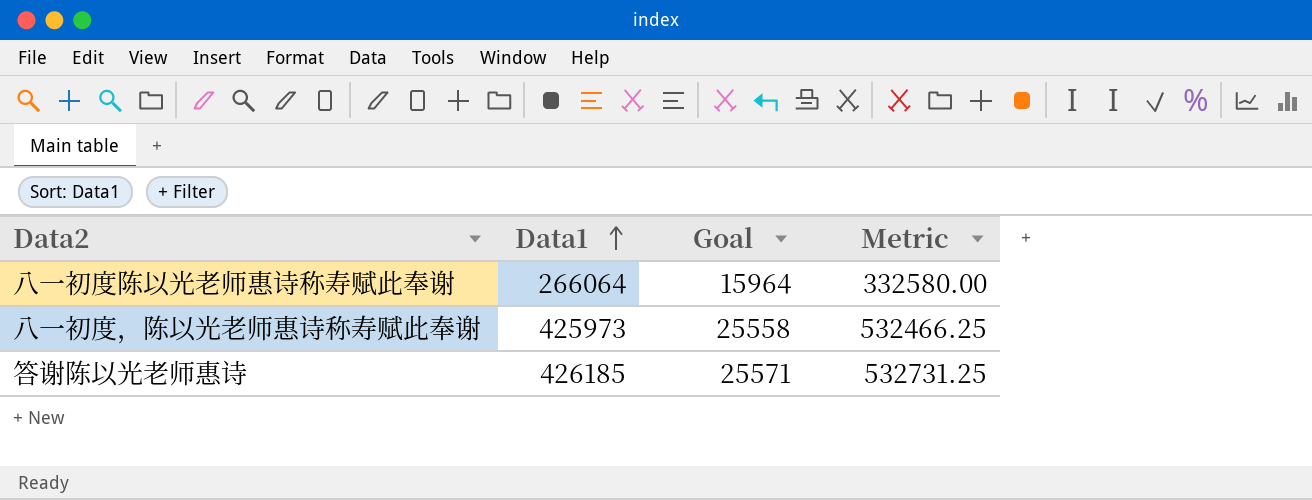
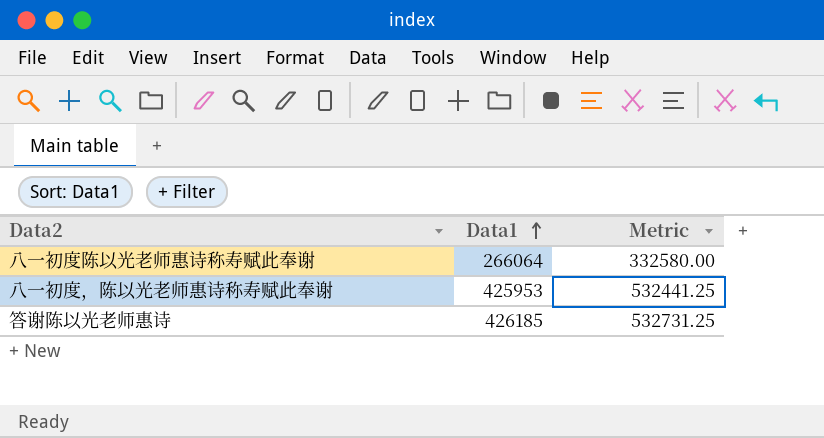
column Goal | formula: [Data1] * 0.06 -> none
八一初度，陈以光老师惠诗称寿赋此奉谢 | Data1: 425973 -> 425953
八一初度，陈以光老师惠诗称寿赋此奉谢 | Metric: 532466.25 -> 532441.25

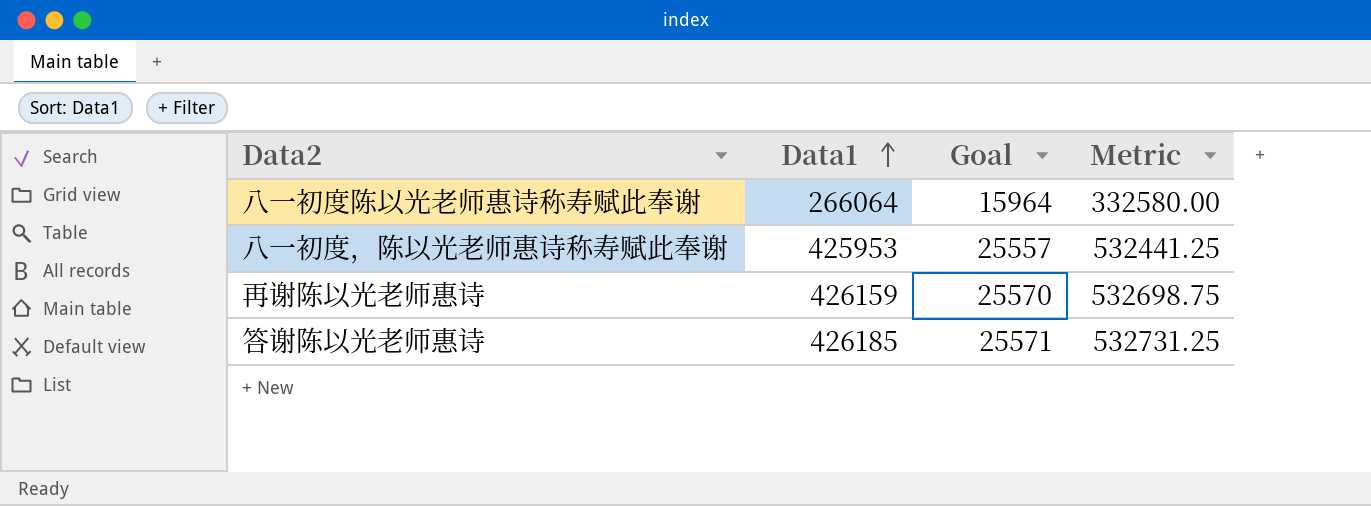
column Goal | formula: none -> [Data1] * 0.06
row 再谢陈以光老师惠诗: none -> 426159 | 25570 | 532698.75

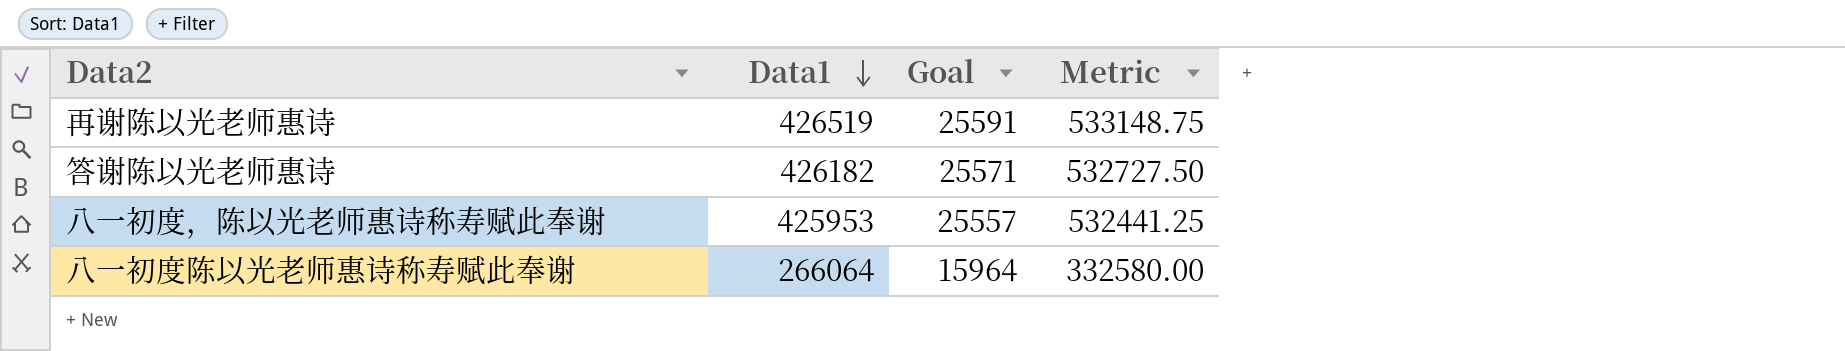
row order: Data1 ascending -> Data1 descending
再谢陈以光老师惠诗 | Data1: 426159 -> 426519
再谢陈以光老师惠诗 | Goal: 25570 -> 25591
再谢陈以光老师惠诗 | Metric: 532698.75 -> 533148.75
答谢陈以光老师惠诗 | Data1: 426185 -> 426182
答谢陈以光老师惠诗 | Metric: 532731.25 -> 532727.50

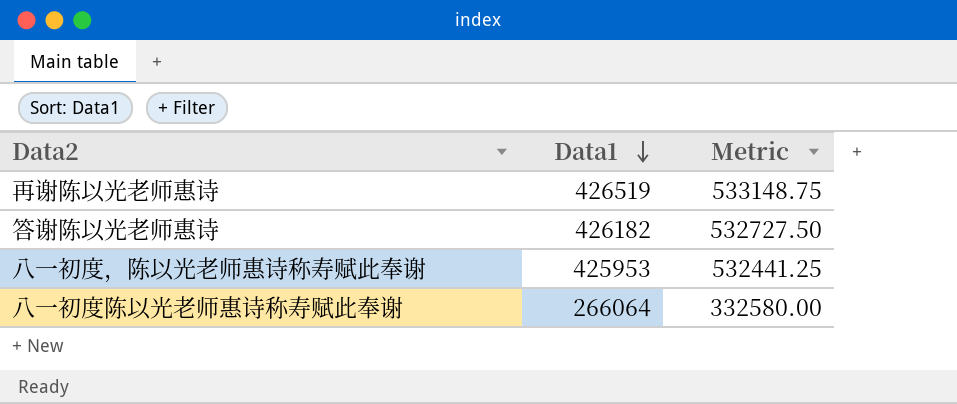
column Goal | formula: [Data1] * 0.06 -> none

